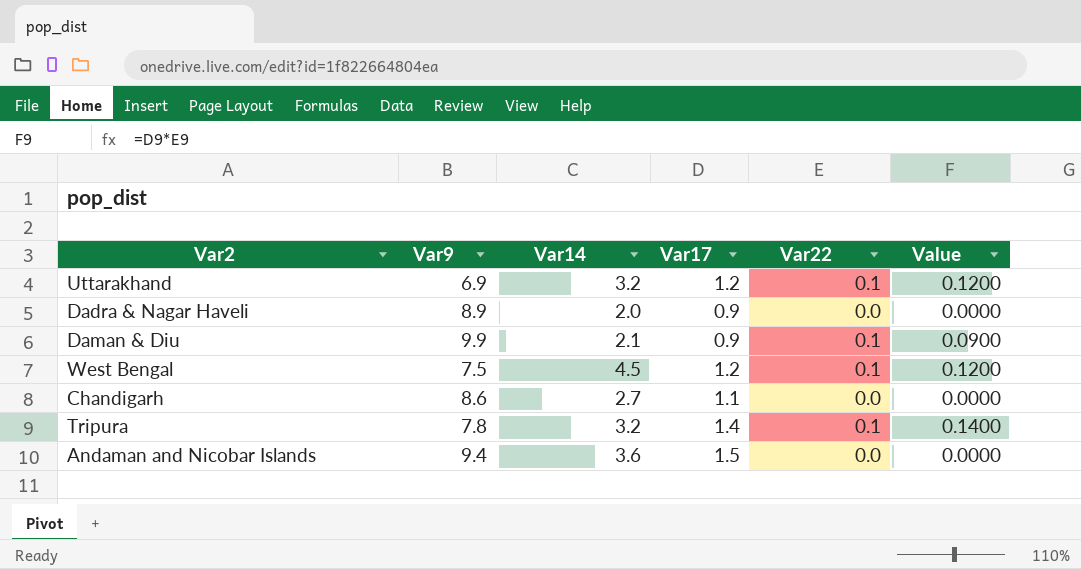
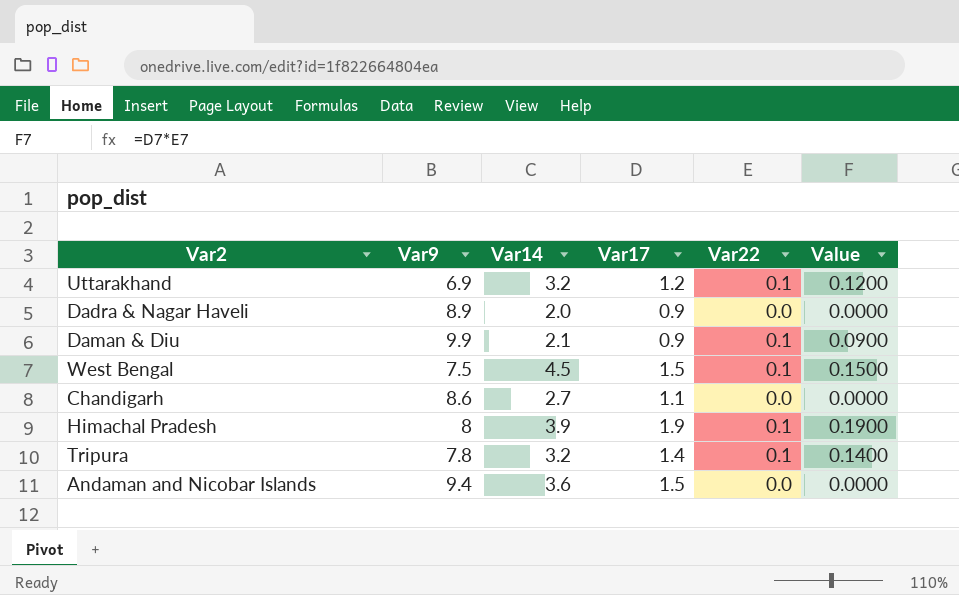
West Bengal | Var17: 1.2 -> 1.5
West Bengal | Value: 0.1200 -> 0.1500
row Himachal Pradesh: none -> 8 | 3.9 | 1.9 | 0.1 | 0.1900

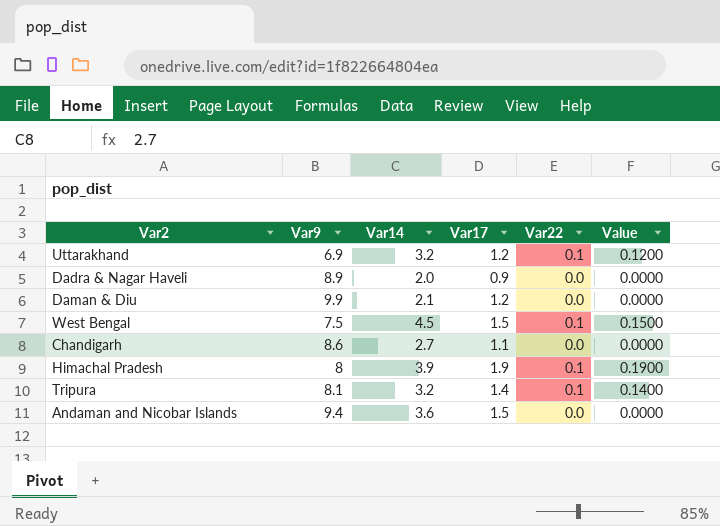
Daman & Diu | Var17: 0.9 -> 1.2
Daman & Diu | Var22: 0.1 -> 0.0
Daman & Diu | Value: 0.0900 -> 0.0000
Tripura | Var9: 7.8 -> 8.1

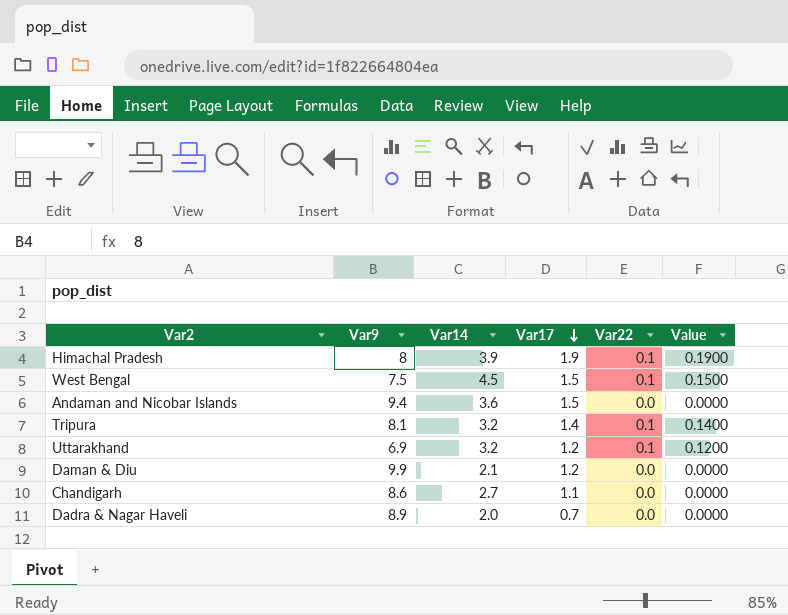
row order: none -> Var17 descending
Dadra & Nagar Haveli | Var17: 0.9 -> 0.7

